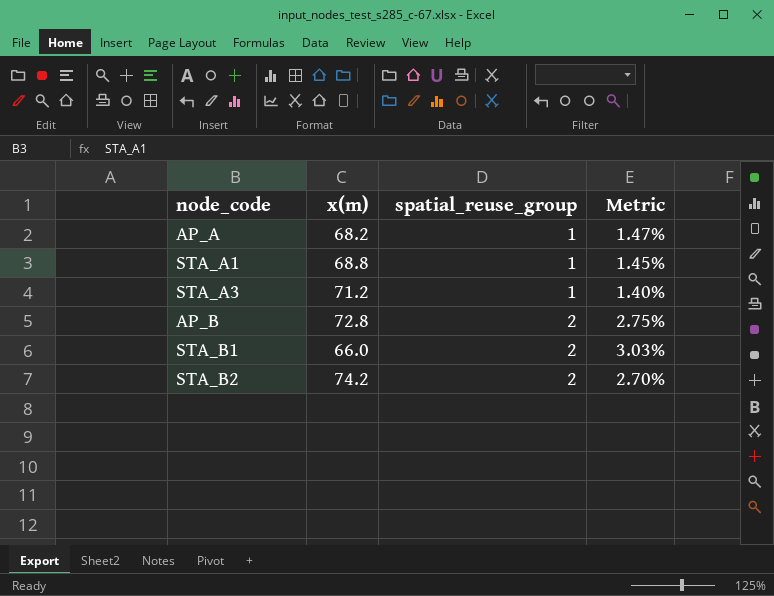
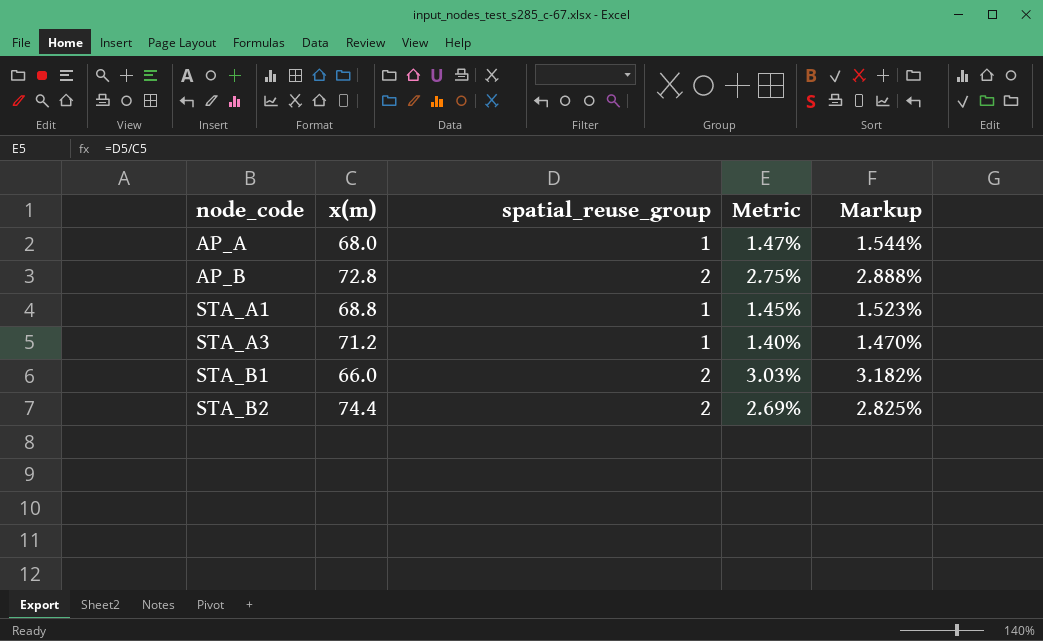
row order: spatial_reuse_group ascending -> node_code ascending
column Markup | formula: none -> [Metric] * 1.05
AP_A | x(m): 68.2 -> 68.0
STA_B2 | x(m): 74.2 -> 74.4
STA_B2 | Metric: 2.70% -> 2.69%

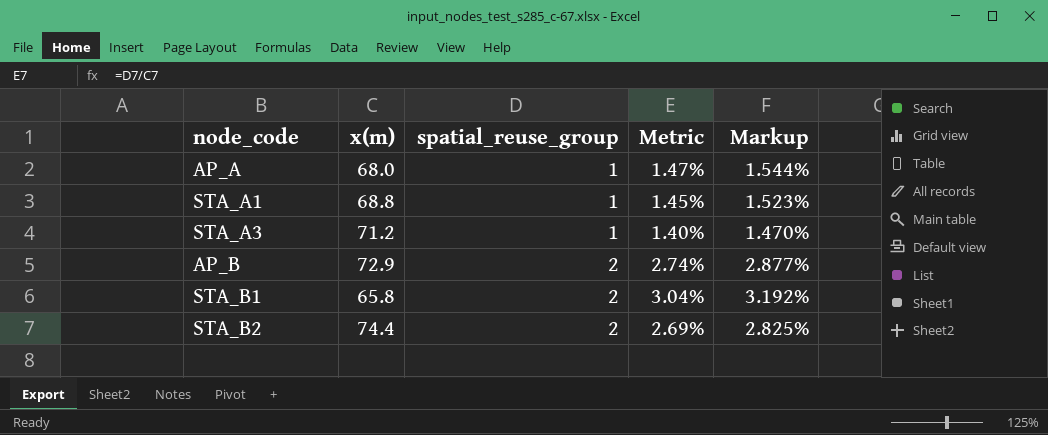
row order: node_code ascending -> spatial_reuse_group ascending
AP_B | x(m): 72.8 -> 72.9
AP_B | Metric: 2.75% -> 2.74%
AP_B | Markup: 2.888% -> 2.877%
STA_B1 | x(m): 66.0 -> 65.8
STA_B1 | Metric: 3.03% -> 3.04%
STA_B1 | Markup: 3.182% -> 3.192%

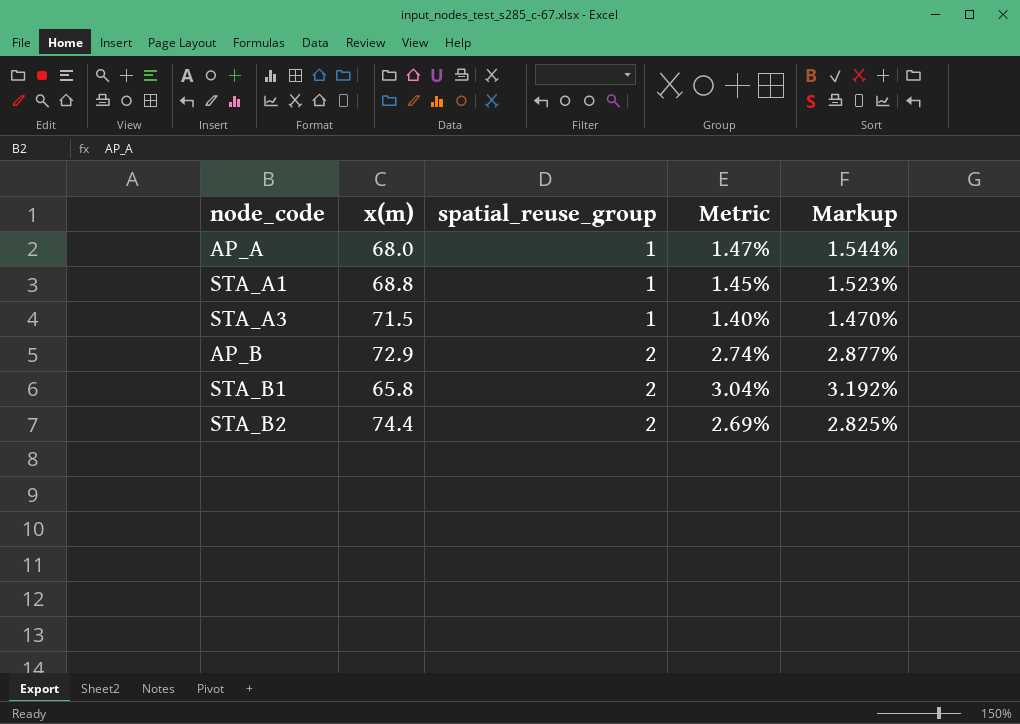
STA_A3 | x(m): 71.2 -> 71.5

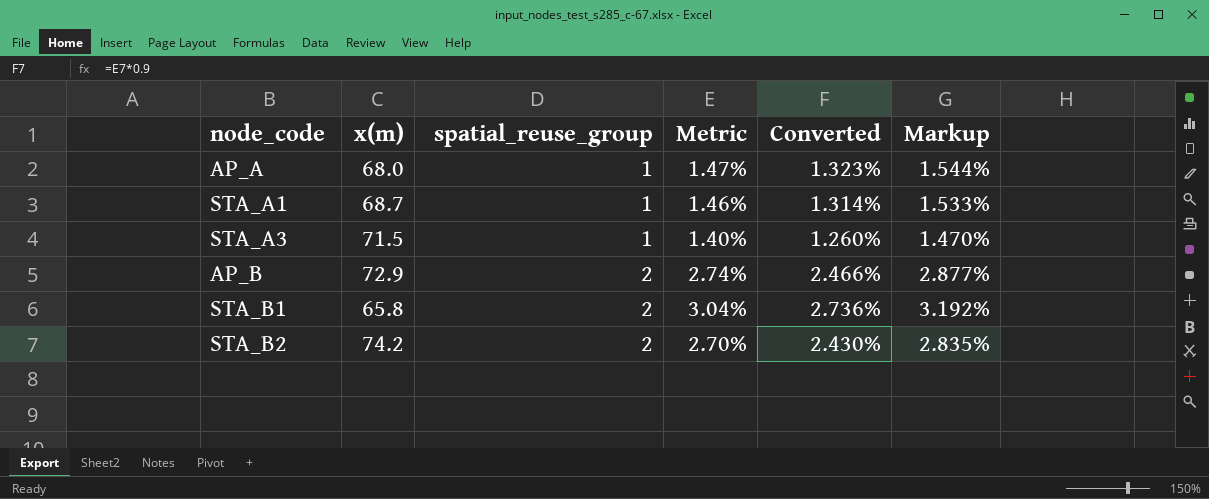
column Converted | formula: none -> [Metric] * 0.9
STA_A1 | x(m): 68.8 -> 68.7
STA_A1 | Metric: 1.45% -> 1.46%
STA_A1 | Markup: 1.523% -> 1.533%
STA_B2 | x(m): 74.4 -> 74.2
STA_B2 | Metric: 2.69% -> 2.70%
STA_B2 | Markup: 2.825% -> 2.835%

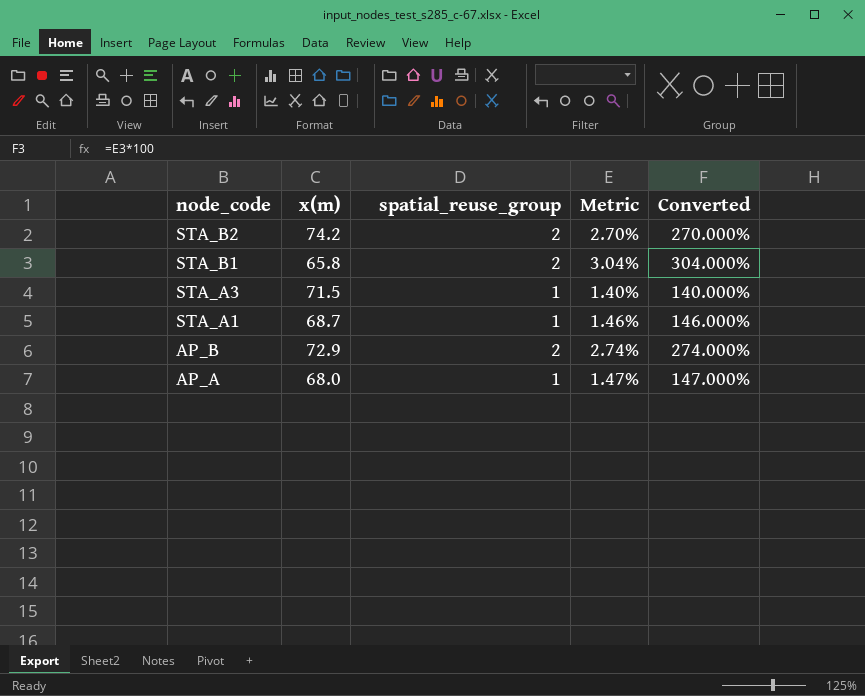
row order: spatial_reuse_group ascending -> node_code descending
column Markup | formula: [Metric] * 1.05 -> none
column Converted | formula: [Metric] * 0.9 -> [Metric] * 100

